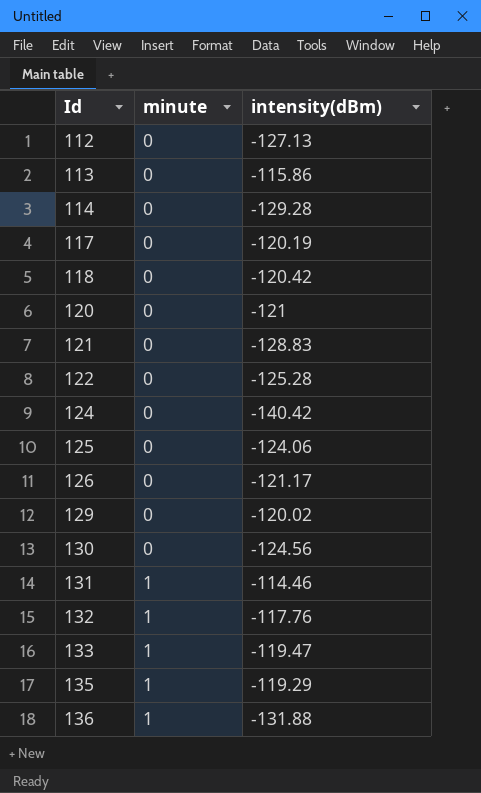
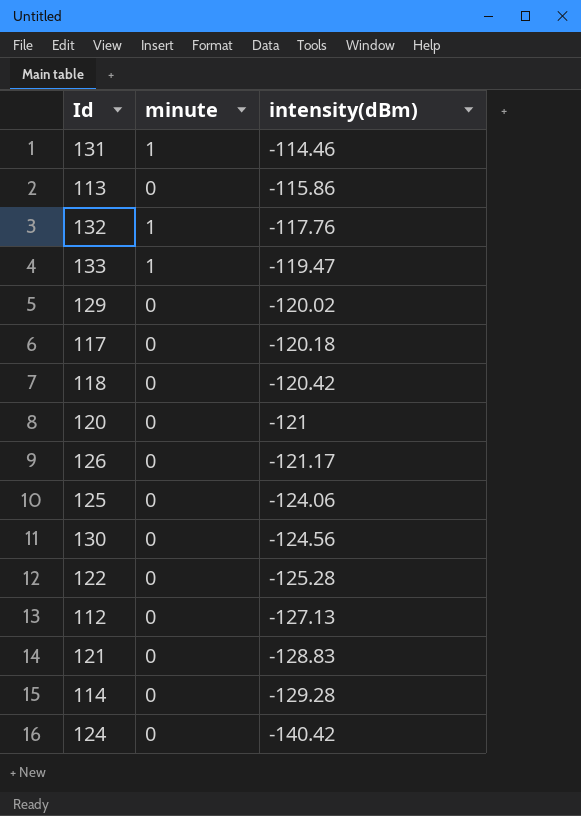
row order: Id ascending -> intensity(dBm) descending
row 135: 1 | -119.29 -> none
row 136: 1 | -131.88 -> none
117 | intensity(dBm): -120.19 -> -120.18

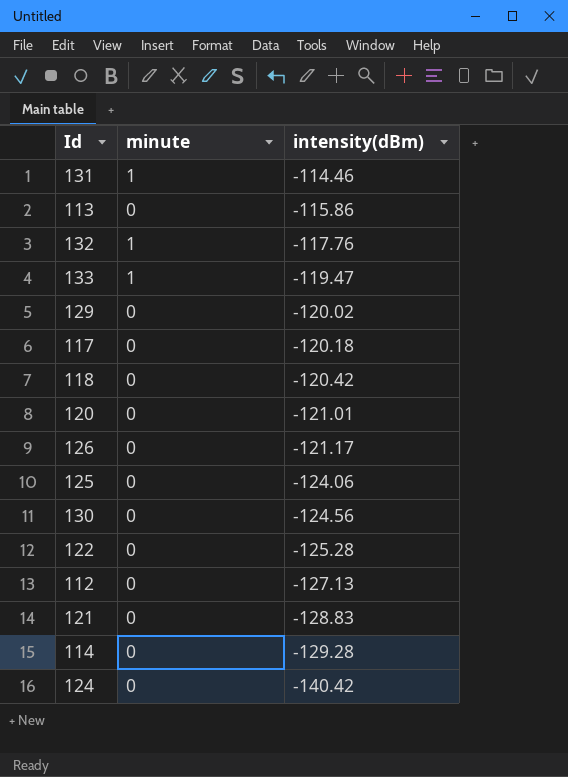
120 | intensity(dBm): -121 -> -121.01

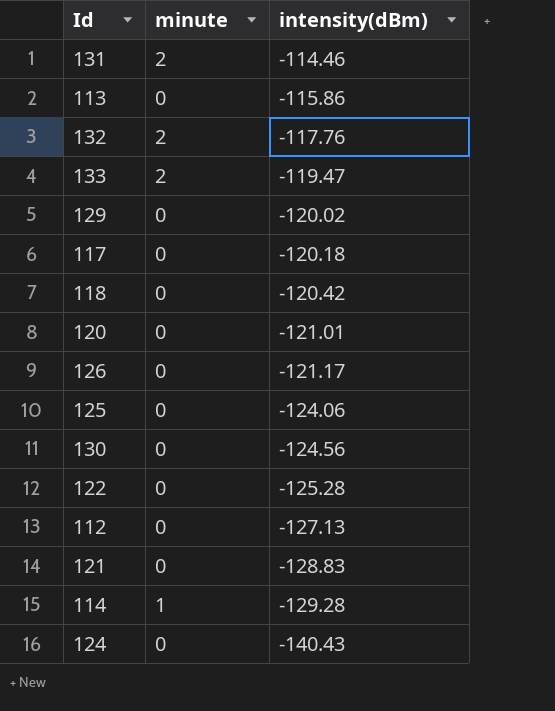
131 | minute: 1 -> 2
132 | minute: 1 -> 2
133 | minute: 1 -> 2
114 | minute: 0 -> 1
124 | intensity(dBm): -140.42 -> -140.43

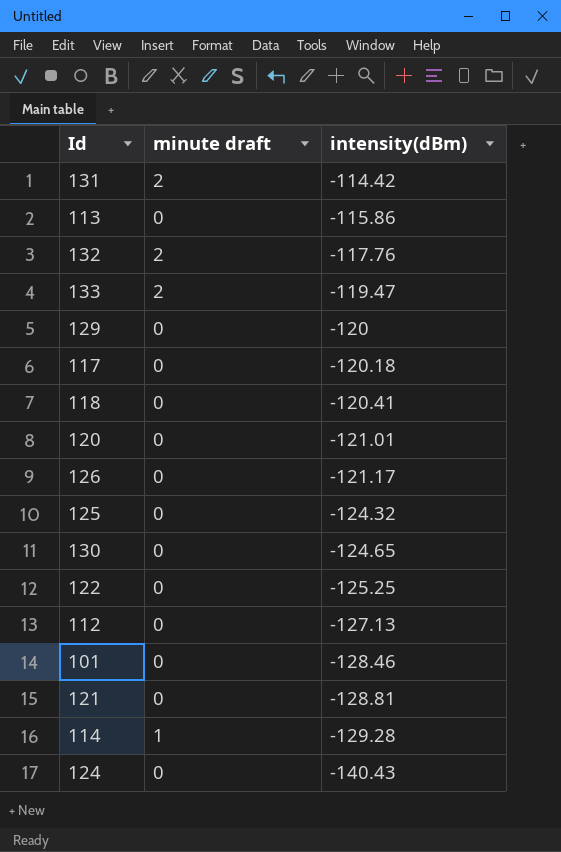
column name: minute -> minute draft
131 | intensity(dBm): -114.46 -> -114.42
129 | intensity(dBm): -120.02 -> -120
118 | intensity(dBm): -120.42 -> -120.41
125 | intensity(dBm): -124.06 -> -124.32
130 | intensity(dBm): -124.56 -> -124.65
122 | intensity(dBm): -125.28 -> -125.25
row 101: none -> 0 | -128.46
121 | intensity(dBm): -128.83 -> -128.81

